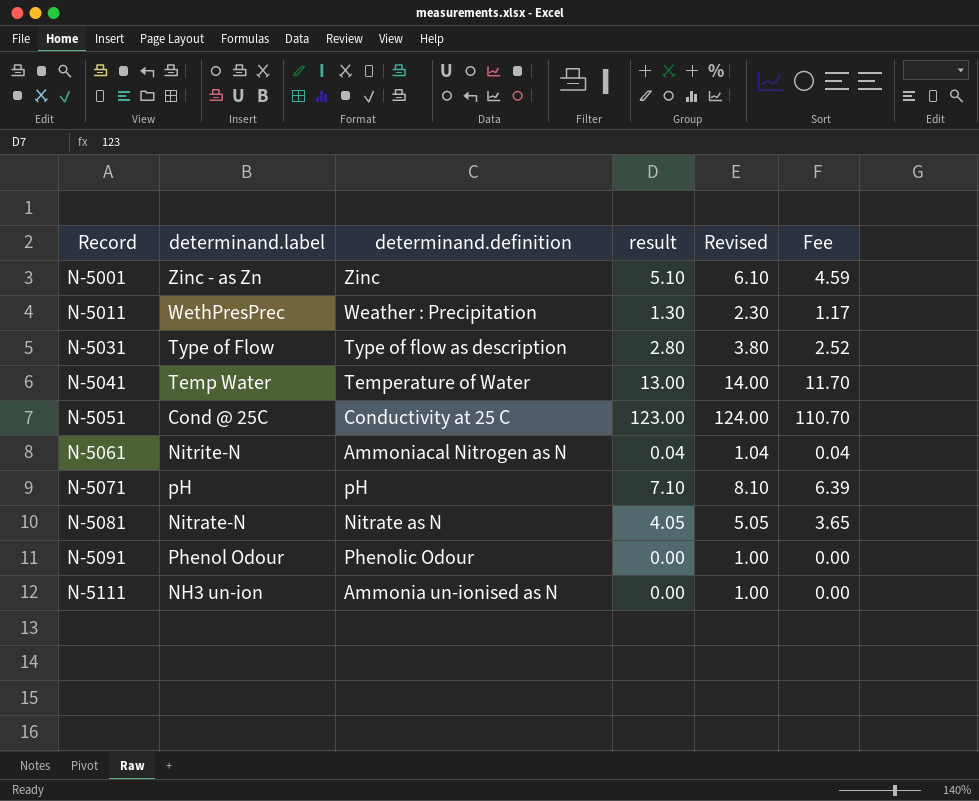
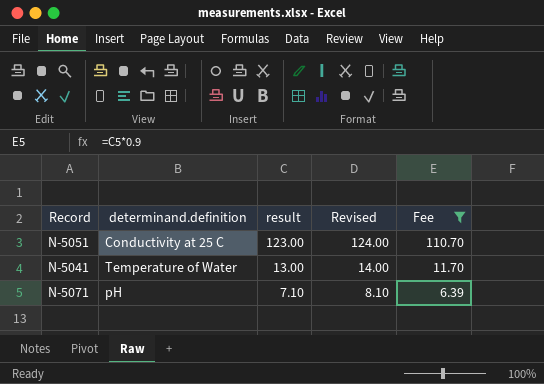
filter: none -> Fee >= 6.39
row order: Record ascending -> result descending
column determinand.label | position: 2 -> none

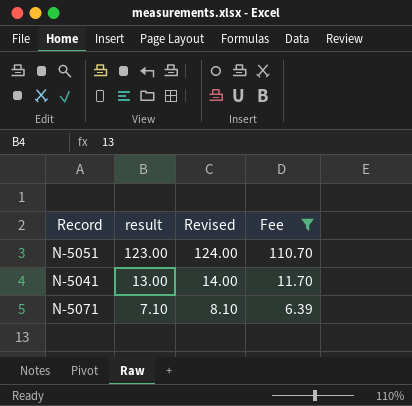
column determinand.definition | position: 2 -> none

